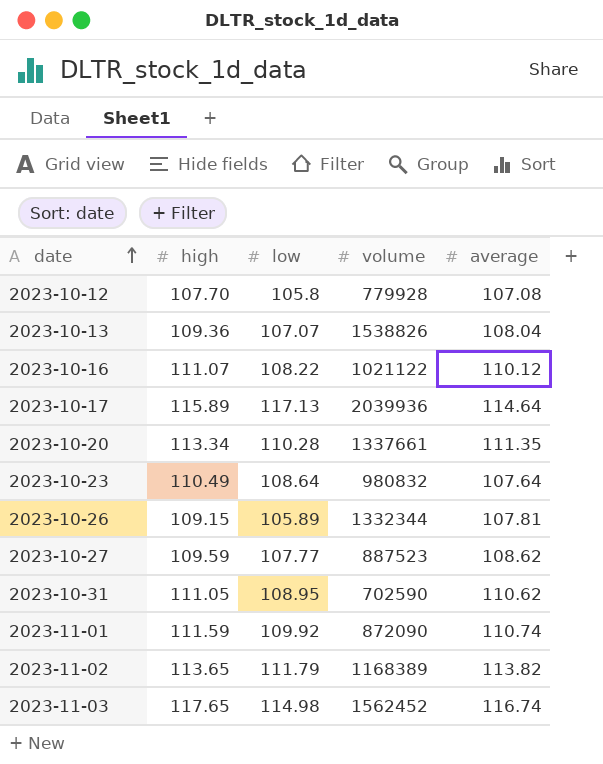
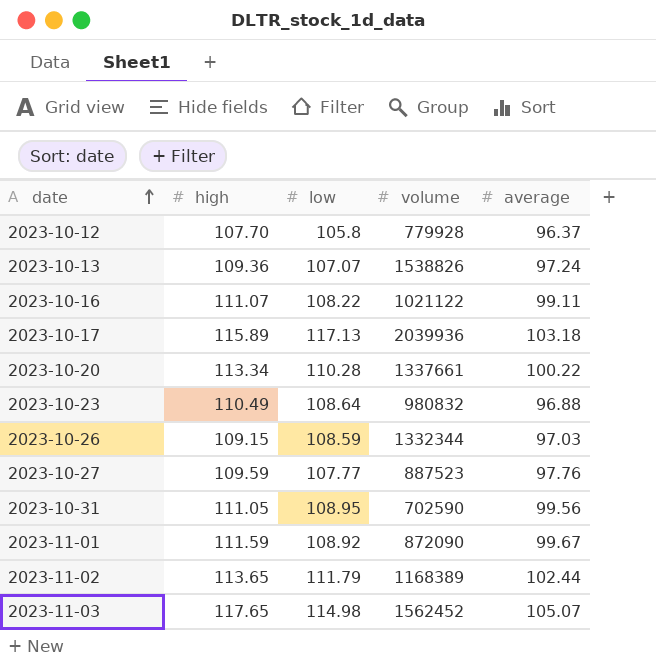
2023-10-12 | average: 107.08 -> 96.37
2023-10-13 | average: 108.04 -> 97.24
2023-10-16 | average: 110.12 -> 99.11
2023-10-17 | average: 114.64 -> 103.18
2023-10-20 | average: 111.35 -> 100.22
2023-10-23 | average: 107.64 -> 96.88
2023-10-26 | low: 105.89 -> 108.59
2023-10-26 | average: 107.81 -> 97.03
2023-10-27 | average: 108.62 -> 97.76
2023-10-31 | average: 110.62 -> 99.56
2023-11-01 | low: 109.92 -> 108.92
2023-11-01 | average: 110.74 -> 99.67
2023-11-02 | average: 113.82 -> 102.44
2023-11-03 | average: 116.74 -> 105.07

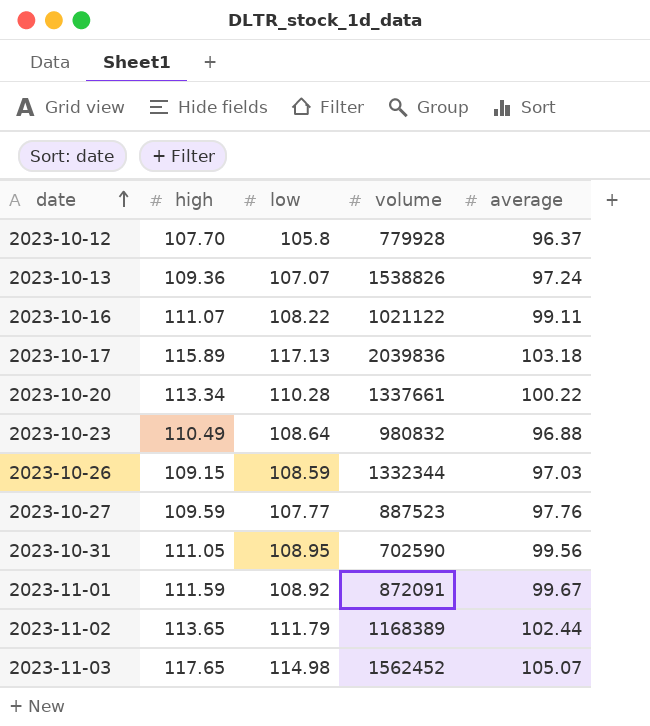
2023-10-17 | volume: 2039936 -> 2039836
2023-11-01 | volume: 872090 -> 872091

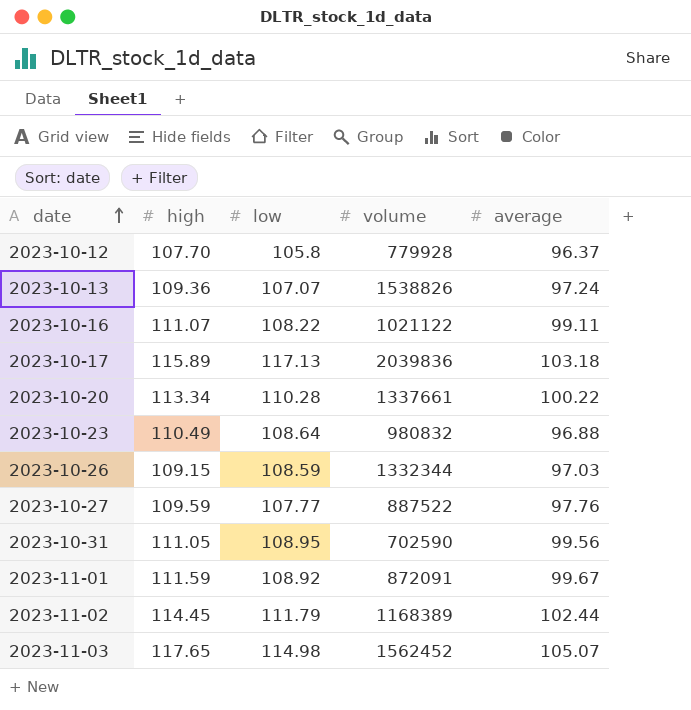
2023-10-27 | volume: 887523 -> 887522
2023-11-02 | high: 113.65 -> 114.45

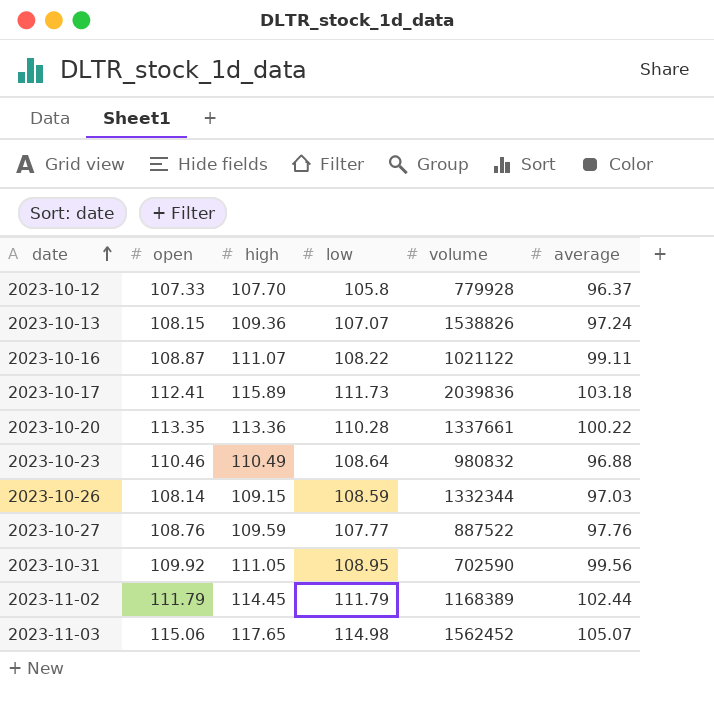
column open | position: none -> 2
row 2023-11-01: 111.59 | 108.92 | 872091 | 99.67 -> none
2023-10-17 | low: 117.13 -> 111.73
2023-10-20 | high: 113.34 -> 113.36

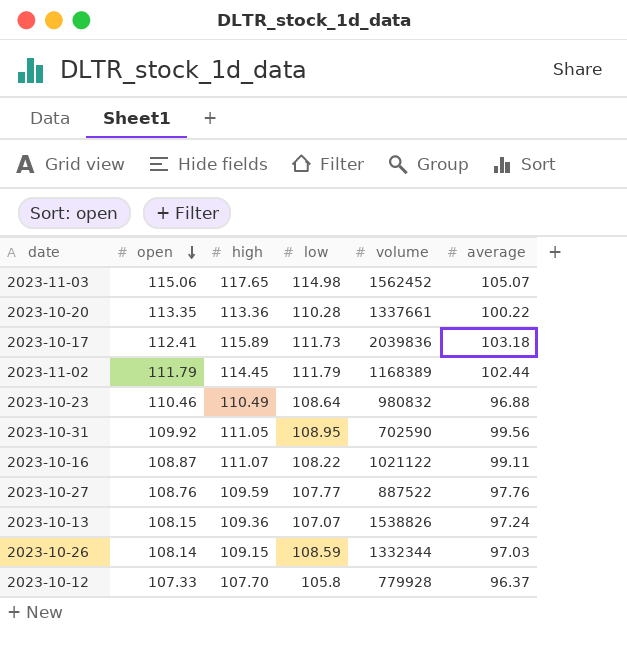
row order: date ascending -> open descending

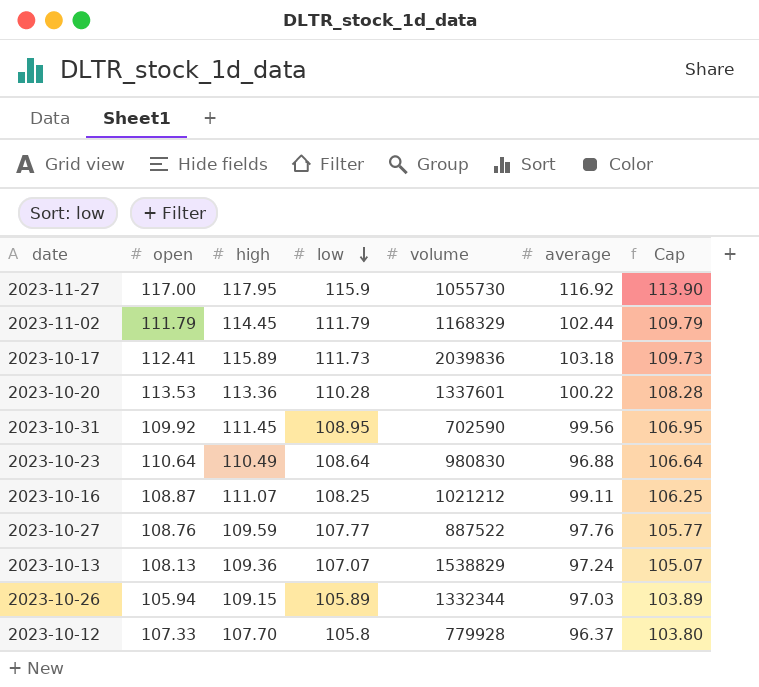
row order: open descending -> low descending
column Cap | formula: none -> [low] - 2
row 2023-11-03: 115.06 | 117.65 | 114.98 | 1562452 | 105.07 -> none
row 2023-11-27: none -> 117.00 | 117.95 | 115.9 | 1055730 | 116.92 | 113.90
2023-11-02 | volume: 1168389 -> 1168329
2023-10-20 | open: 113.35 -> 113.53
2023-10-20 | volume: 1337661 -> 1337601
2023-10-31 | high: 111.05 -> 111.45
2023-10-23 | open: 110.46 -> 110.64
2023-10-23 | volume: 980832 -> 980830
2023-10-16 | low: 108.22 -> 108.25
2023-10-16 | volume: 1021122 -> 1021212
2023-10-13 | open: 108.15 -> 108.13
2023-10-13 | volume: 1538826 -> 1538829
2023-10-26 | open: 108.14 -> 105.94
2023-10-26 | low: 108.59 -> 105.89

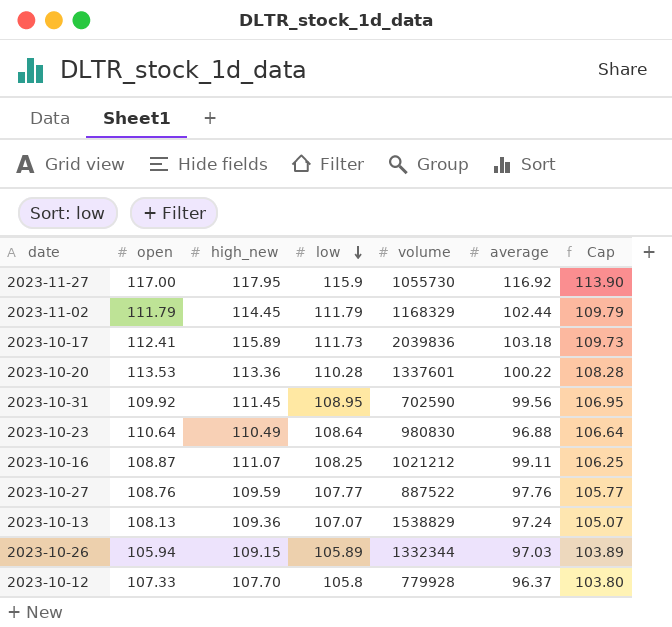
column name: high -> high_new

